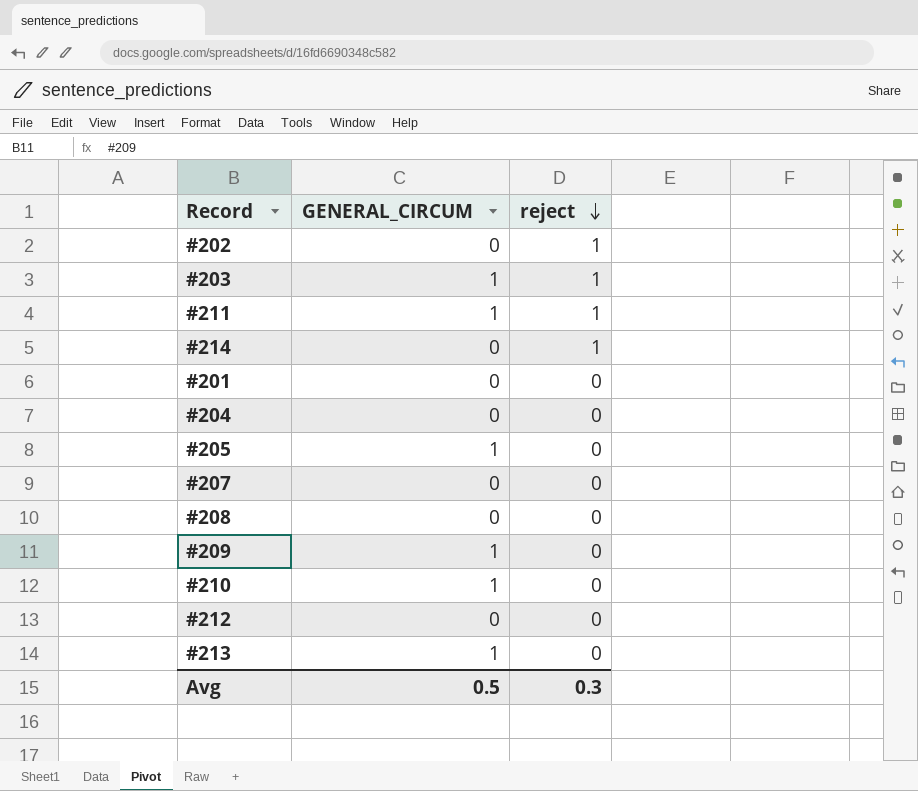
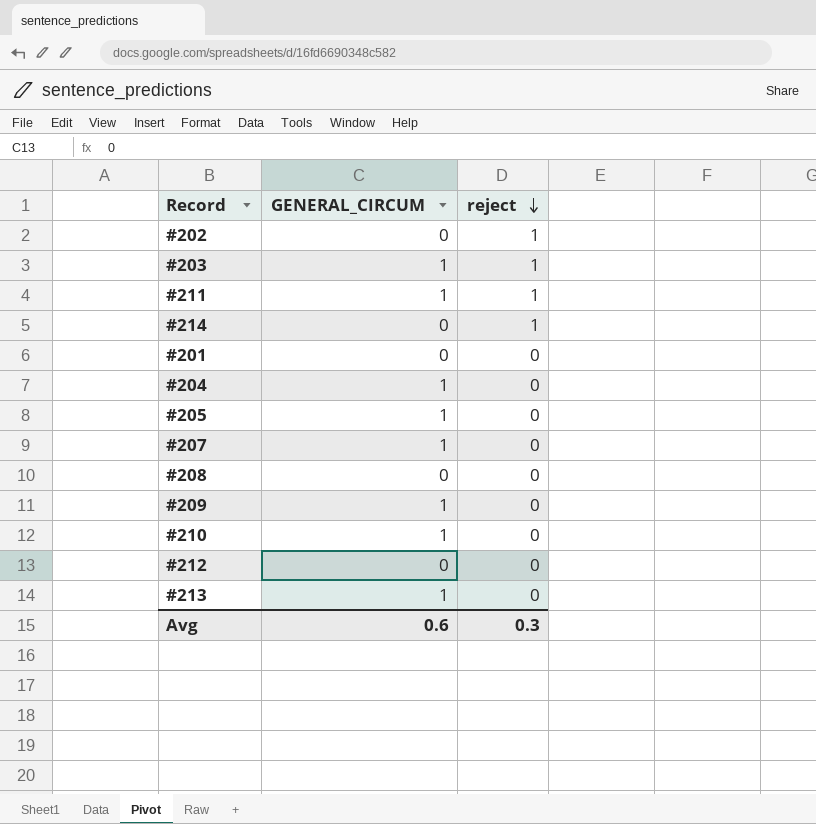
#204 | GENERAL_CIRCUM: 0 -> 1
#207 | GENERAL_CIRCUM: 0 -> 1
Avg | GENERAL_CIRCUM: 0.5 -> 0.6

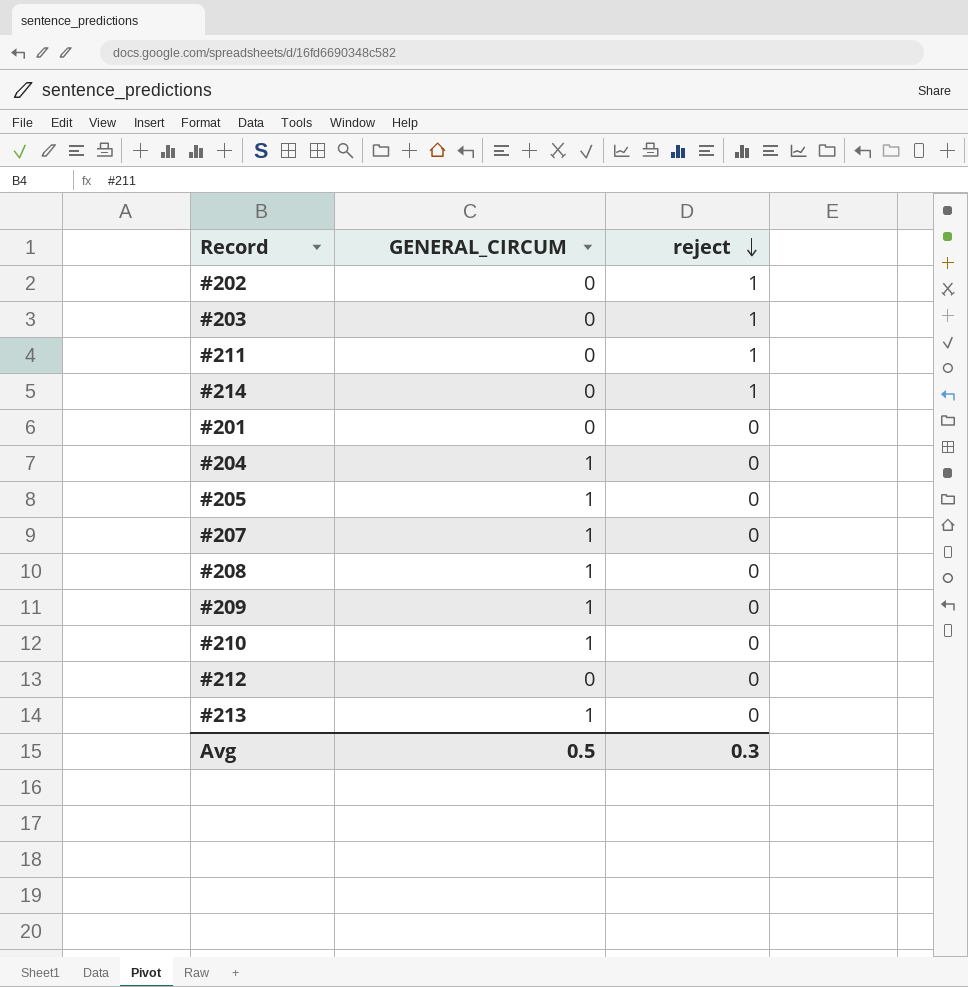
#203 | GENERAL_CIRCUM: 1 -> 0
#211 | GENERAL_CIRCUM: 1 -> 0
#208 | GENERAL_CIRCUM: 0 -> 1
Avg | GENERAL_CIRCUM: 0.6 -> 0.5

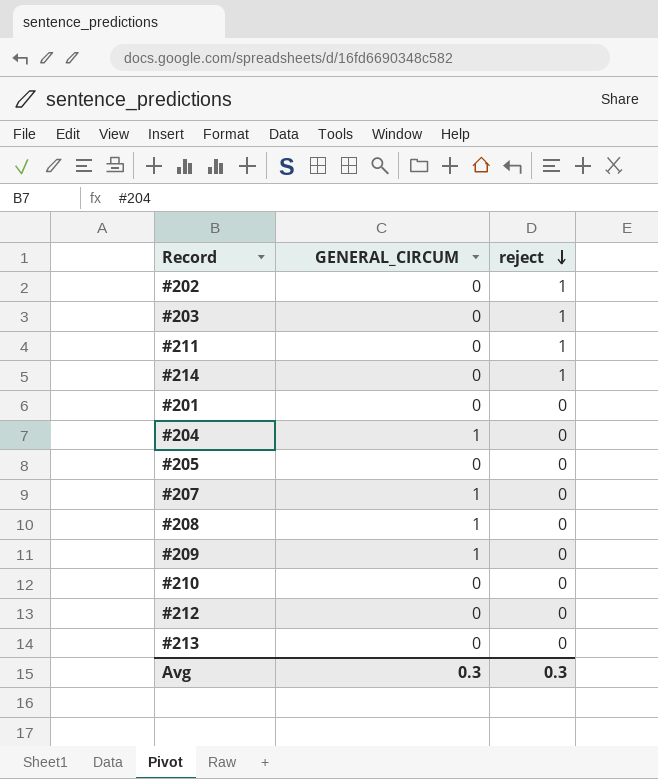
#205 | GENERAL_CIRCUM: 1 -> 0
#210 | GENERAL_CIRCUM: 1 -> 0
#213 | GENERAL_CIRCUM: 1 -> 0
Avg | GENERAL_CIRCUM: 0.5 -> 0.3

